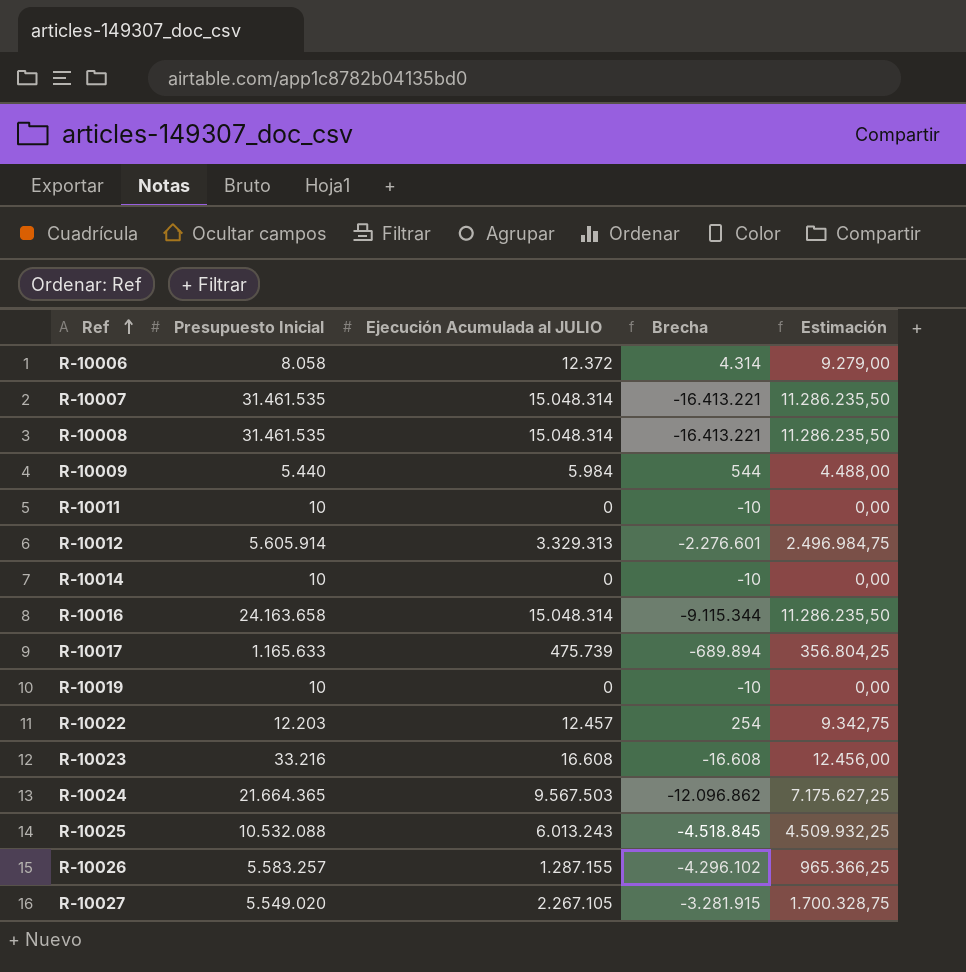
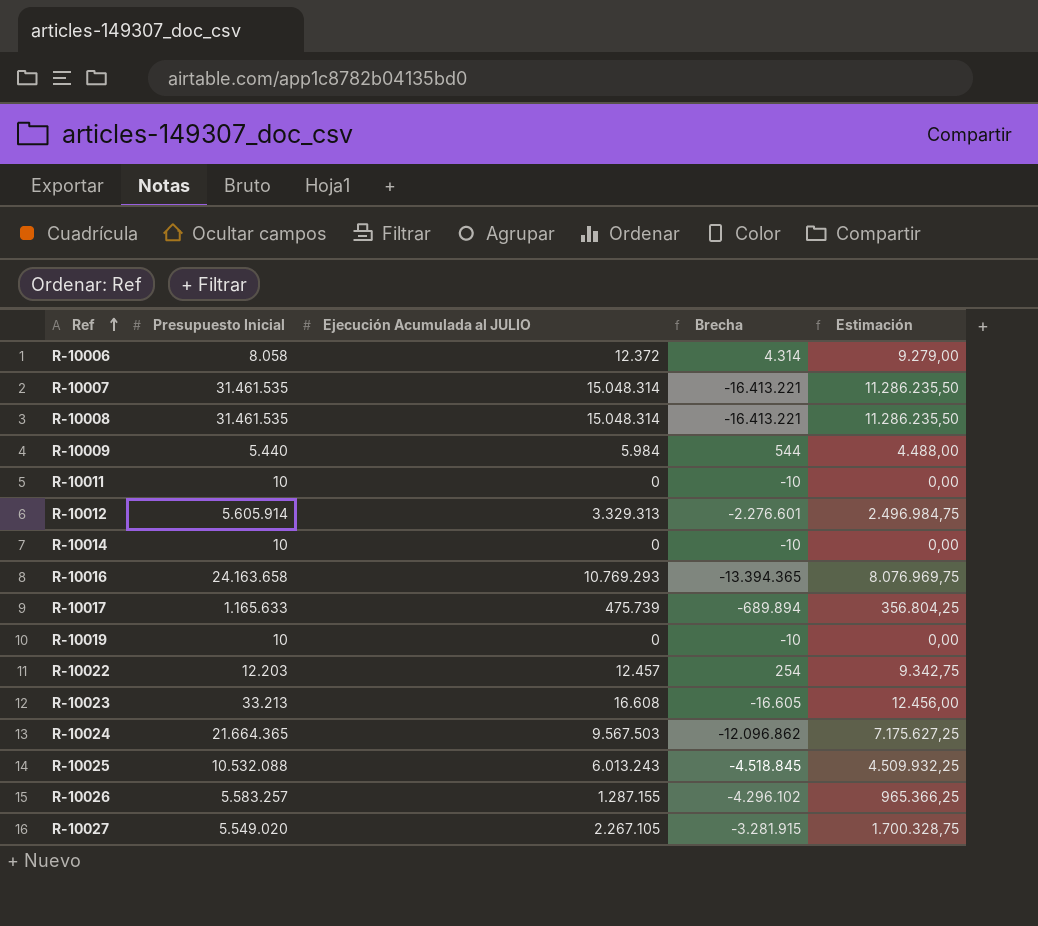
R-10016 | Ejecución Acumulada al JULIO: 15.048.314 -> 10.769.293
R-10016 | Brecha: -9.115.344 -> -13.394.365
R-10016 | Estimación: 11.286.235,50 -> 8.076.969,75
R-10023 | Presupuesto Inicial: 33.216 -> 33.213
R-10023 | Brecha: -16.608 -> -16.605

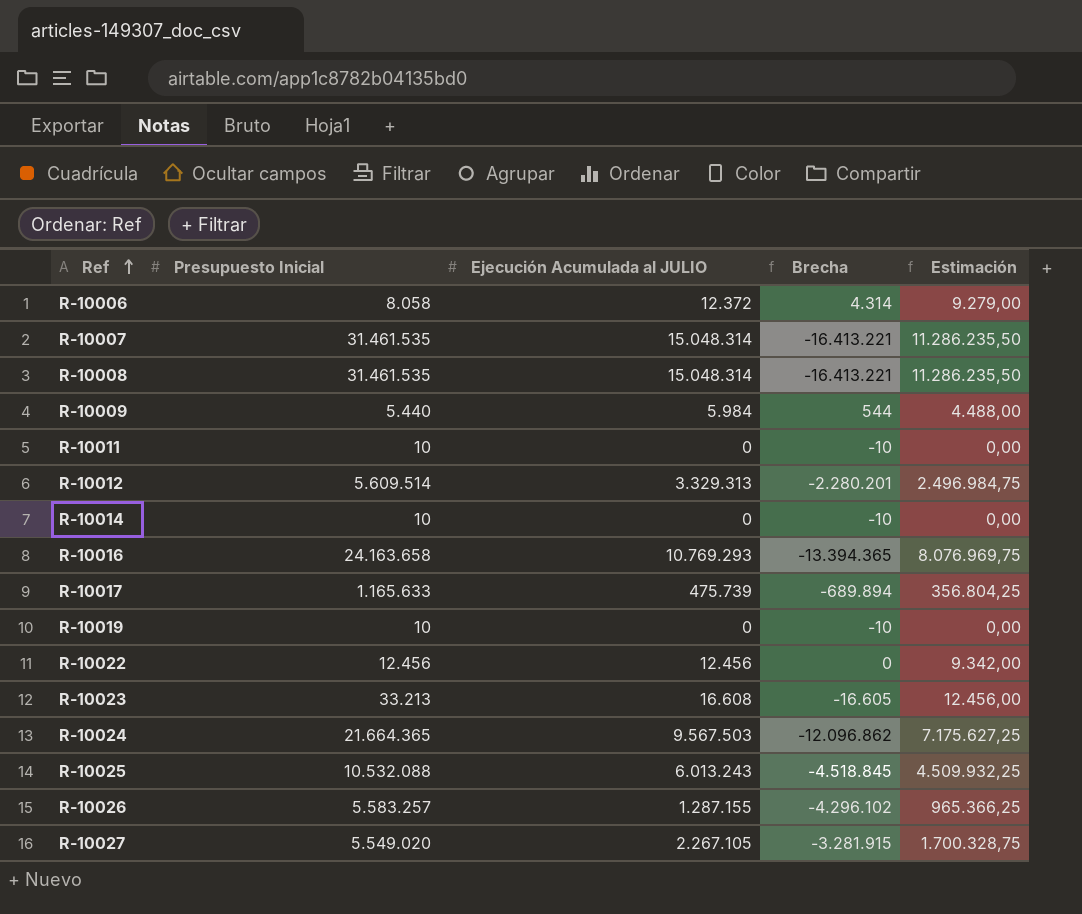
R-10012 | Presupuesto Inicial: 5.605.914 -> 5.609.514
R-10012 | Brecha: -2.276.601 -> -2.280.201
R-10022 | Presupuesto Inicial: 12.203 -> 12.456
R-10022 | Ejecución Acumulada al JULIO: 12.457 -> 12.456
R-10022 | Brecha: 254 -> 0
R-10022 | Estimación: 9.342,75 -> 9.342,00

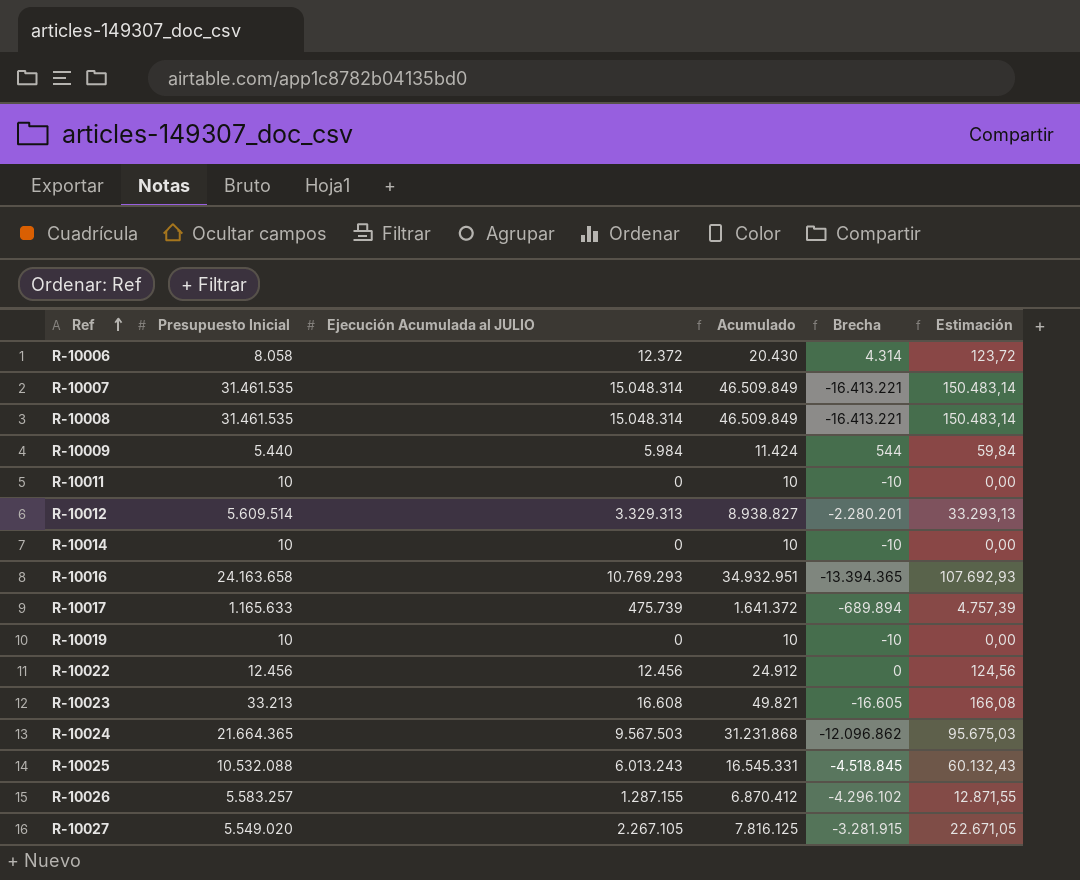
column Acumulado | formula: none -> [Presupuesto Inicial] + [Ejecución Acumulada al JULIO]
column Estimación | formula: [Ejecución Acumulada al JULIO] * 0,75 -> [Ejecución Acumulada al JULIO] * 0,01

